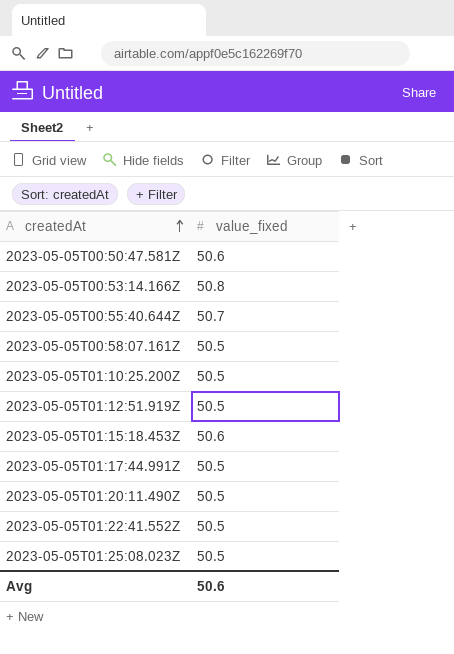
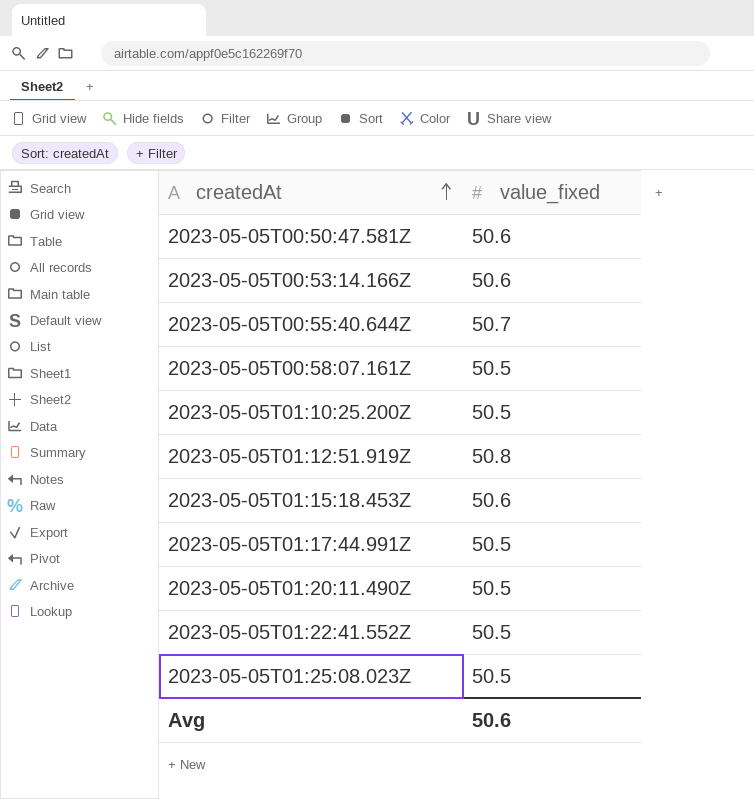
2023-05-05T00:53:14.166Z | value_fixed: 50.8 -> 50.6
2023-05-05T01:12:51.919Z | value_fixed: 50.5 -> 50.8

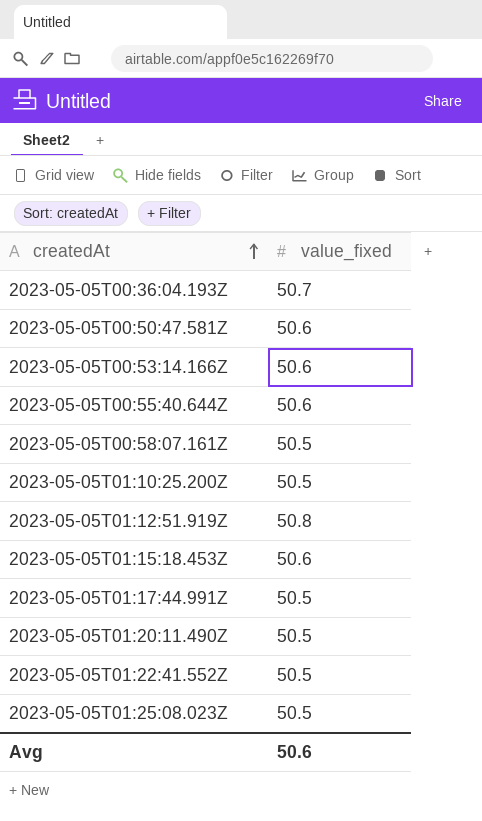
row 2023-05-05T00:36:04.193Z: none -> 50.7
2023-05-05T00:55:40.644Z | value_fixed: 50.7 -> 50.6

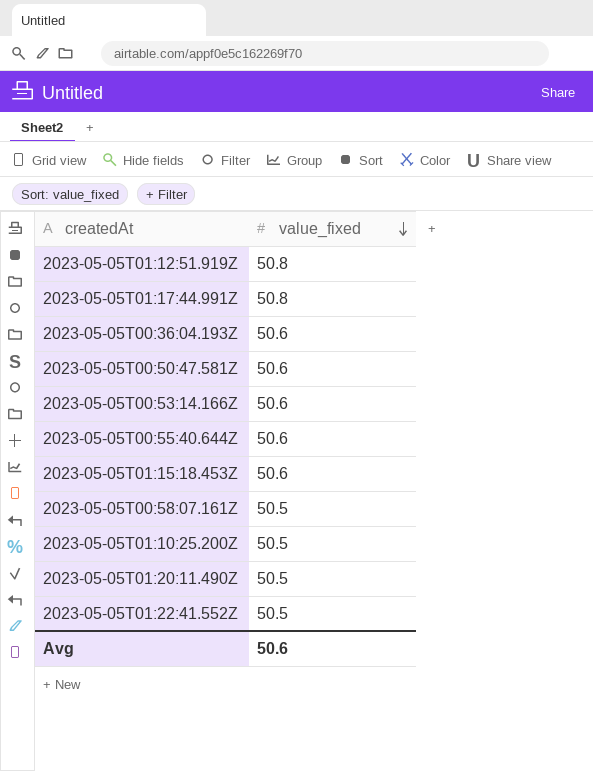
row order: createdAt ascending -> value_fixed descending
row 2023-05-05T01:25:08.023Z: 50.5 -> none
2023-05-05T01:17:44.991Z | value_fixed: 50.5 -> 50.8
2023-05-05T00:36:04.193Z | value_fixed: 50.7 -> 50.6

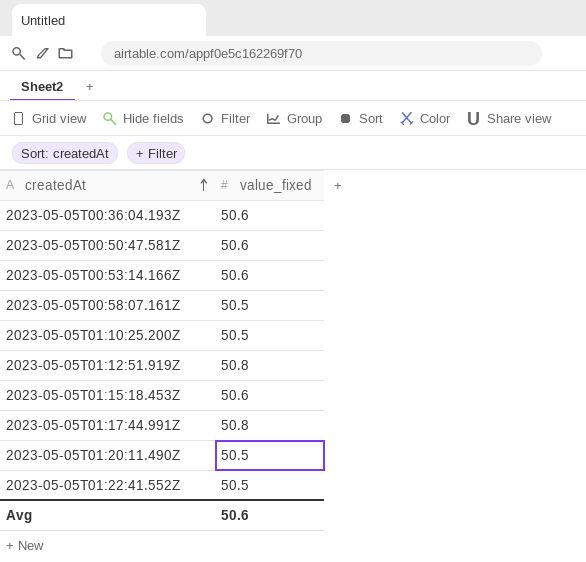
row order: value_fixed descending -> createdAt ascending
row 2023-05-05T00:55:40.644Z: 50.6 -> none

